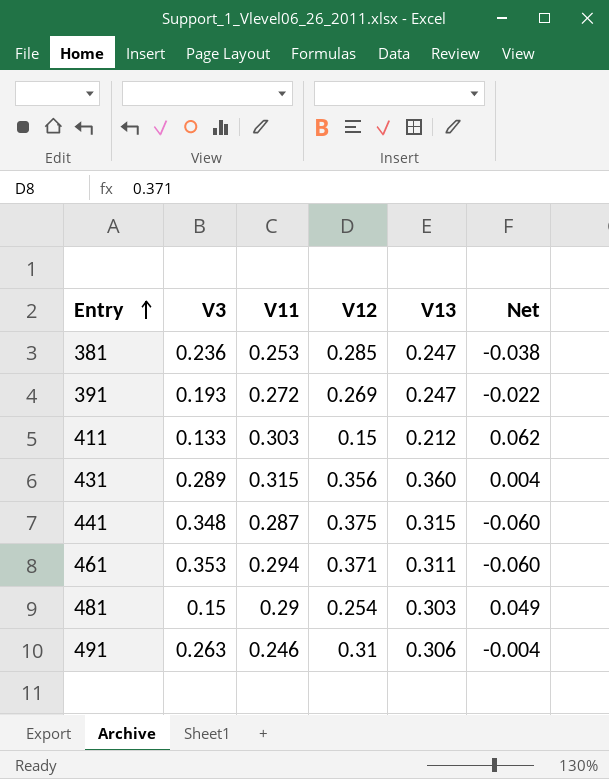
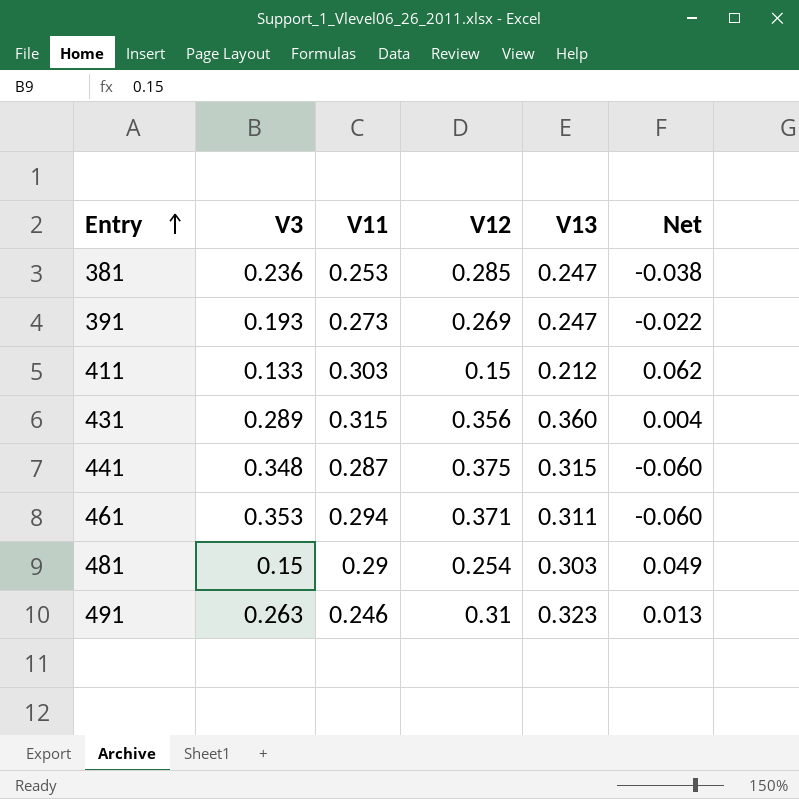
391 | V11: 0.272 -> 0.273
491 | V13: 0.306 -> 0.323
491 | Net: -0.004 -> 0.013

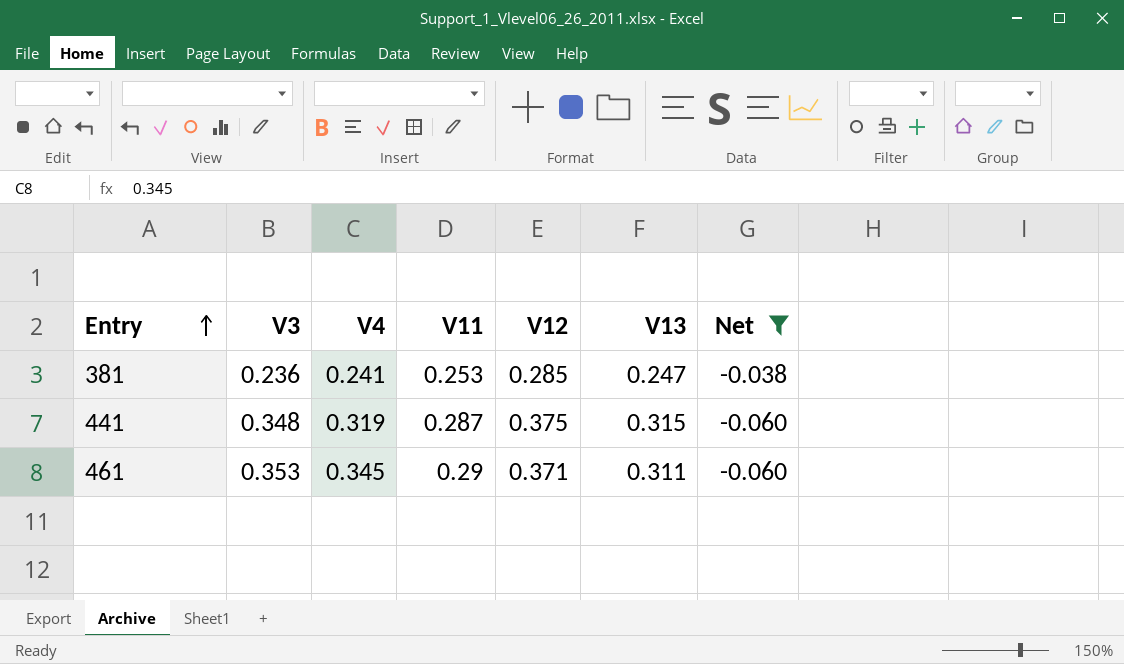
filter: none -> Net <= -0.038
column V4 | position: none -> 3
461 | V11: 0.294 -> 0.29

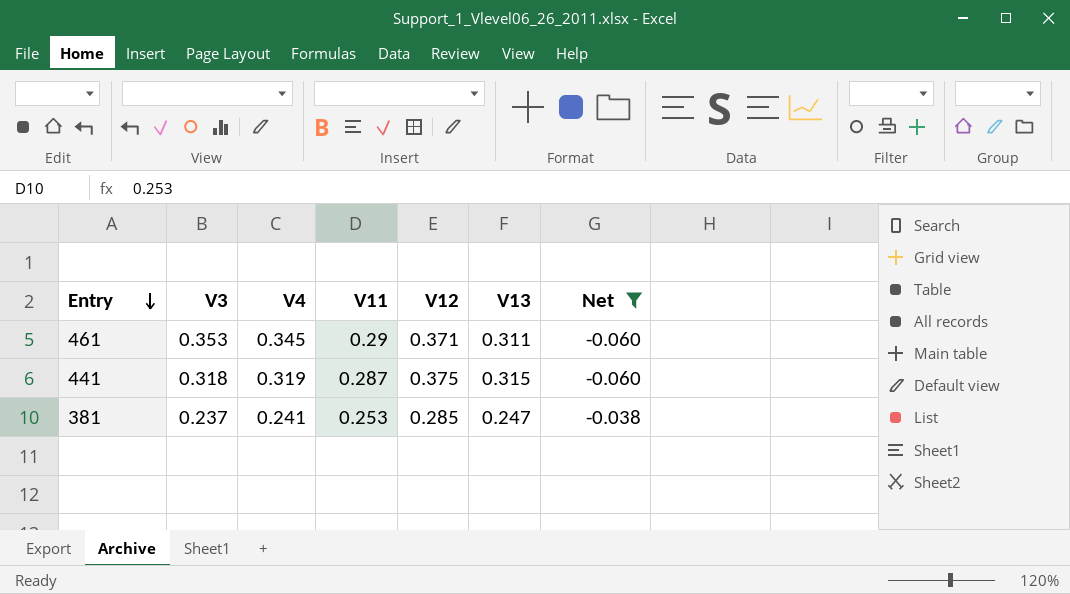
row order: Entry ascending -> Entry descending
441 | V3: 0.348 -> 0.318
381 | V3: 0.236 -> 0.237

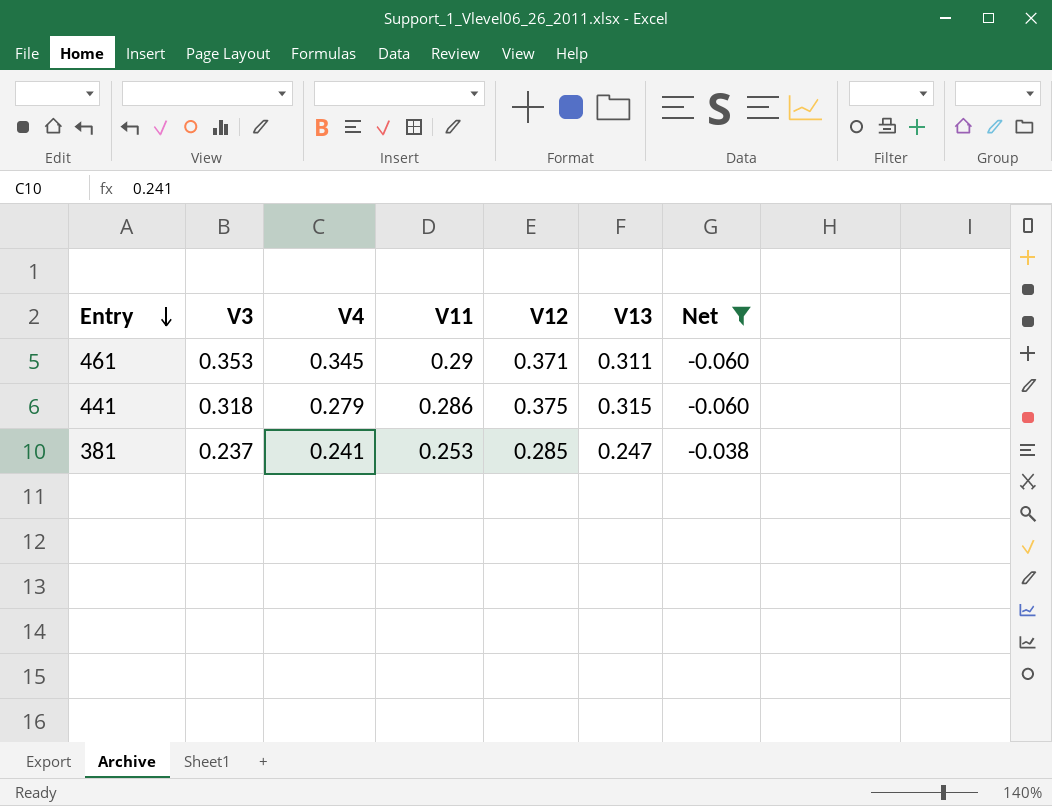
441 | V4: 0.319 -> 0.279
441 | V11: 0.287 -> 0.286

